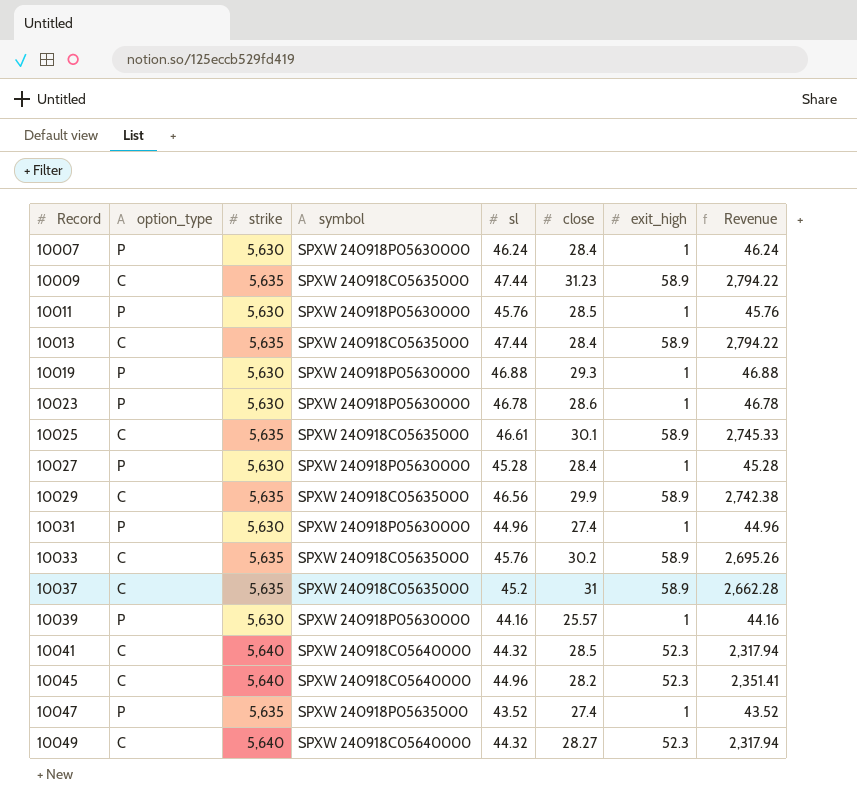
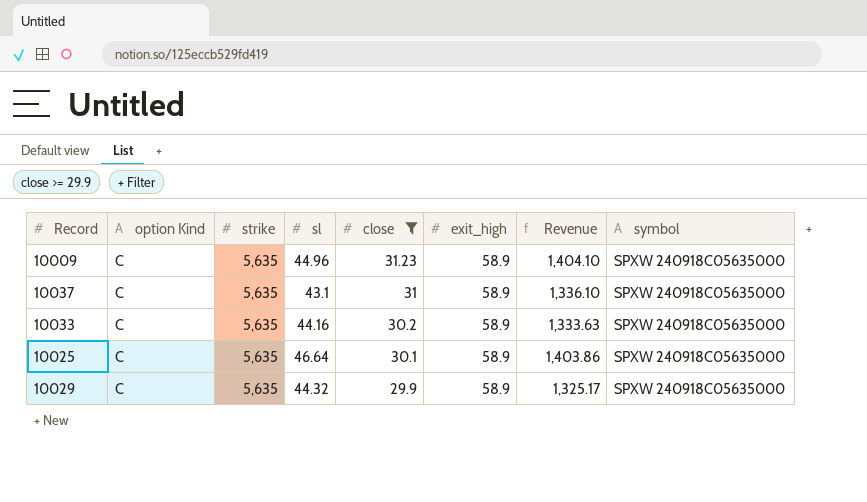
filter: none -> close >= 29.9
row order: Record ascending -> close descending
column name: option_type -> option Kind
column Revenue | formula: [sl] * [exit_high] -> [sl] * [close]
column symbol | position: 4 -> 8
10009 | sl: 47.44 -> 44.96
10037 | sl: 45.2 -> 43.1
10033 | sl: 45.76 -> 44.16
10025 | sl: 46.61 -> 46.64
10029 | sl: 46.56 -> 44.32

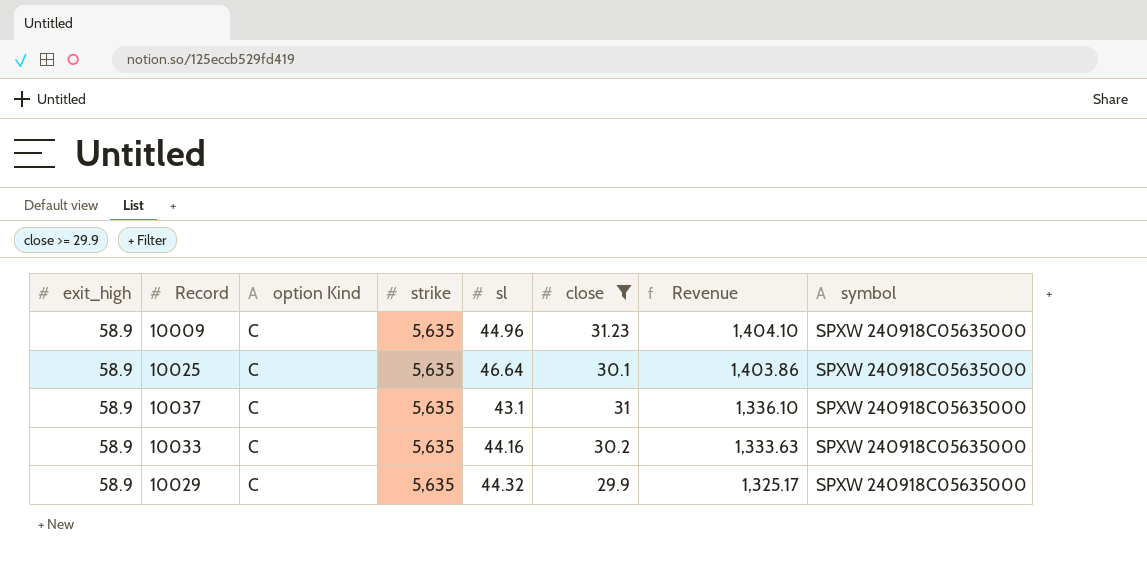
row order: close descending -> Revenue descending
column exit_high | position: 6 -> 1

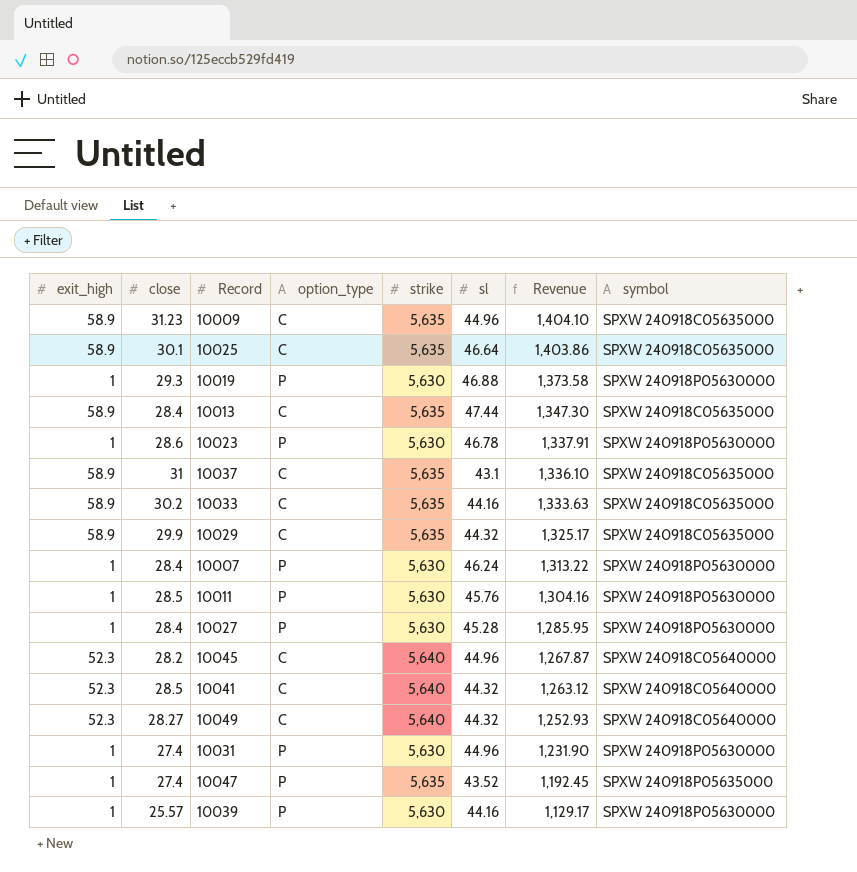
filter: close >= 29.9 -> none
column close | position: 6 -> 2
column name: option Kind -> option_type

